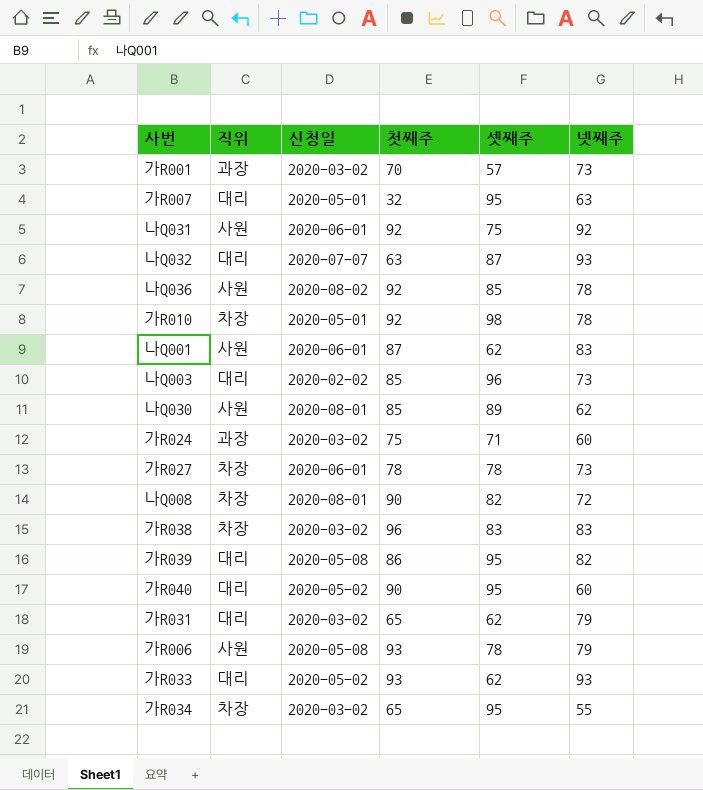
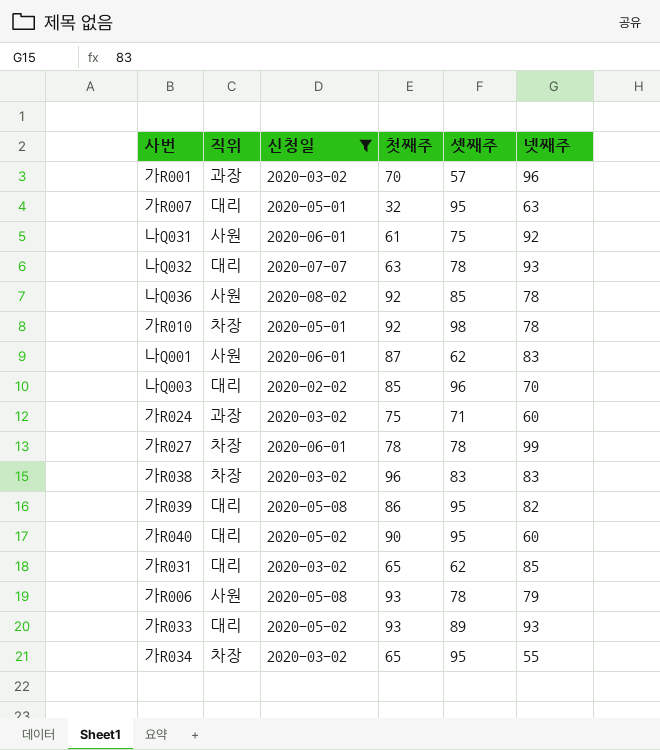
filter: none -> 신청일 != 2020-08-01
가R001 | 넷째주: 73 -> 96
나Q031 | 첫째주: 92 -> 61
나Q032 | 셋째주: 87 -> 78
나Q003 | 넷째주: 73 -> 70
가R027 | 넷째주: 73 -> 99
가R031 | 넷째주: 79 -> 85
가R033 | 셋째주: 62 -> 89

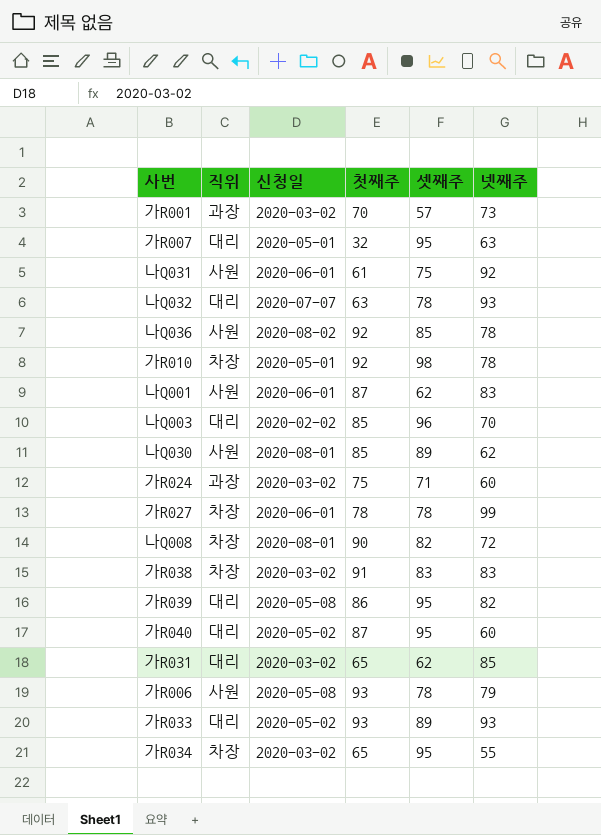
filter: 신청일 != 2020-08-01 -> none
가R001 | 넷째주: 96 -> 73
가R038 | 첫째주: 96 -> 91
가R040 | 첫째주: 90 -> 87

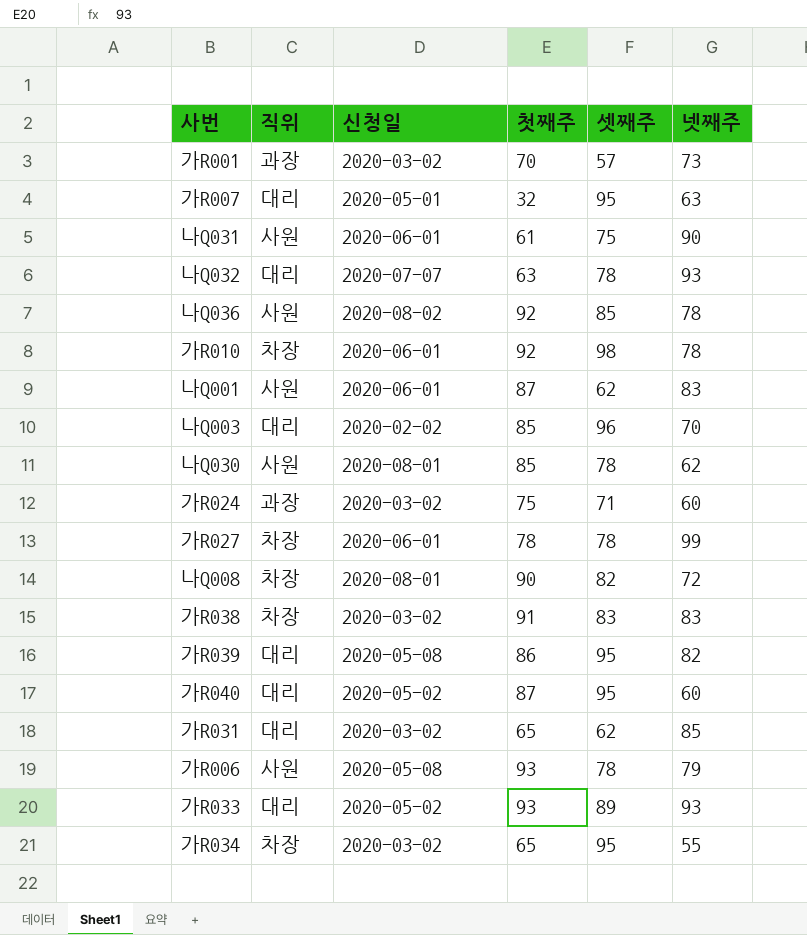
나Q031 | 넷째주: 92 -> 90
가R010 | 신청일: 2020-05-01 -> 2020-06-01
나Q030 | 셋째주: 89 -> 78

